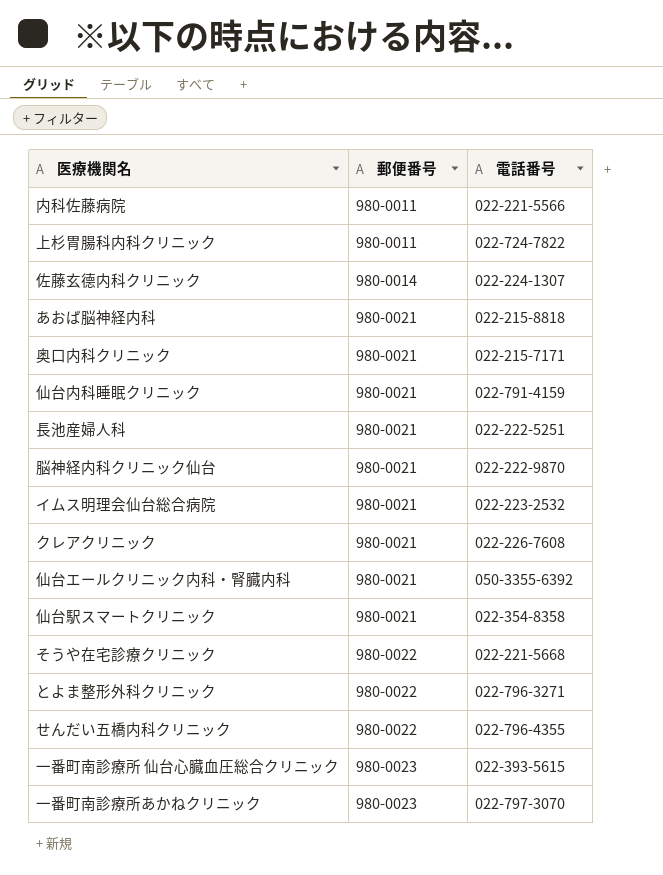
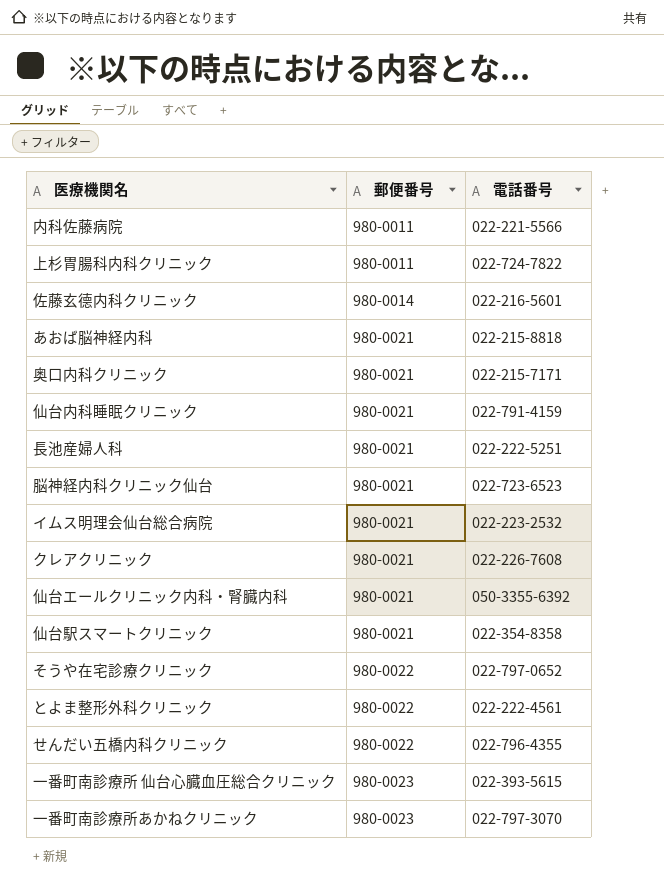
佐藤玄德内科クリニック | 電話番号: 022-224-1307 -> 022-216-5601
脳神経内科クリニック仙台 | 電話番号: 022-222-9870 -> 022-723-6523
そうや在宅診療クリニック | 電話番号: 022-221-5668 -> 022-797-0652
とよま整形外科クリニック | 電話番号: 022-796-3271 -> 022-222-4561

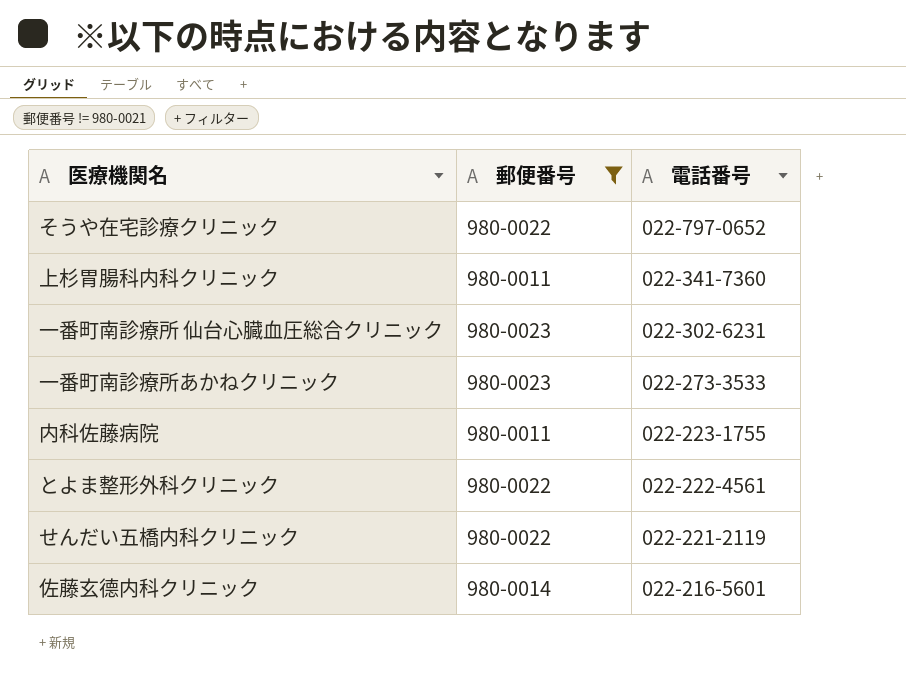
filter: none -> 郵便番号 != 980-0021
row order: 郵便番号 ascending -> 電話番号 descending
上杉胃腸科内科クリニック | 電話番号: 022-724-7822 -> 022-341-7360
一番町南診療所 仙台心臓血圧総合クリニック | 電話番号: 022-393-5615 -> 022-302-6231
一番町南診療所あかねクリニック | 電話番号: 022-797-3070 -> 022-273-3533
内科佐藤病院 | 電話番号: 022-221-5566 -> 022-223-1755
せんだい五橋内科クリニック | 電話番号: 022-796-4355 -> 022-221-2119

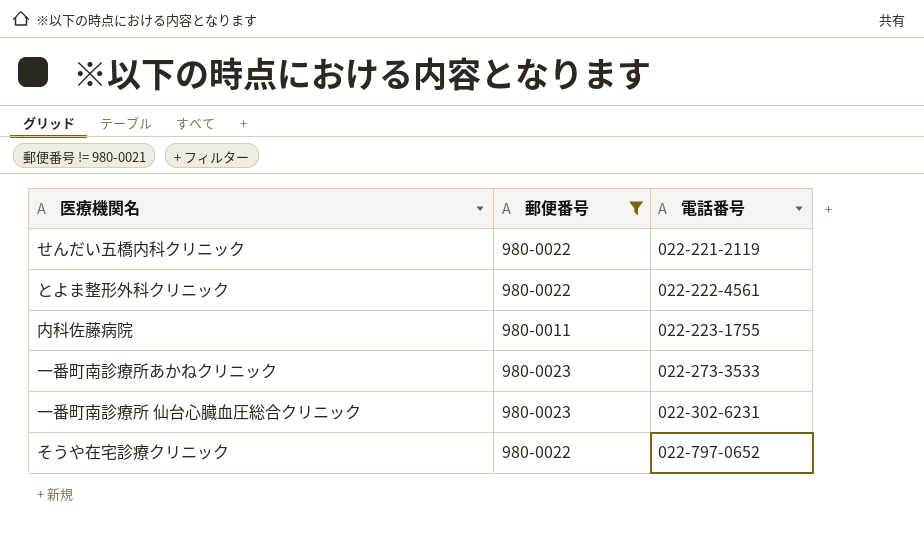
row order: 電話番号 descending -> 電話番号 ascending
row 上杉胃腸科内科クリニック: 980-0011 | 022-341-7360 -> none
row 佐藤玄德内科クリニック: 980-0014 | 022-216-5601 -> none

